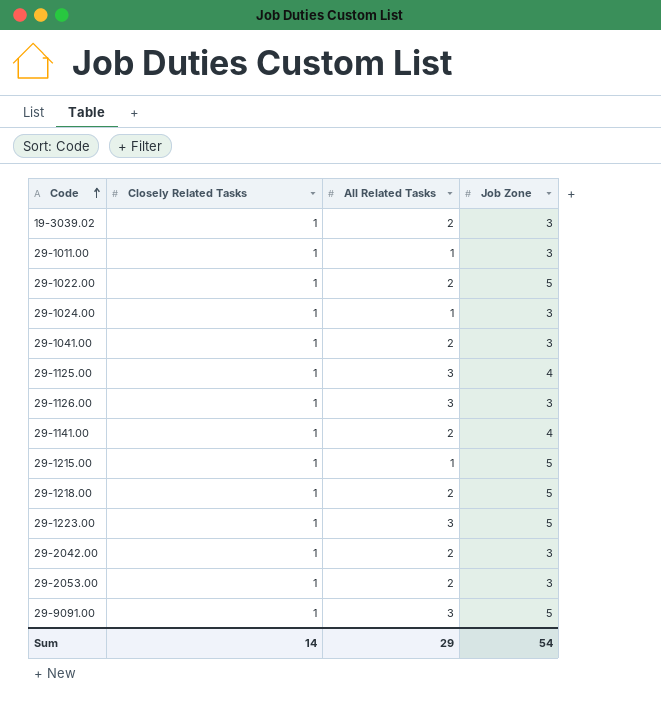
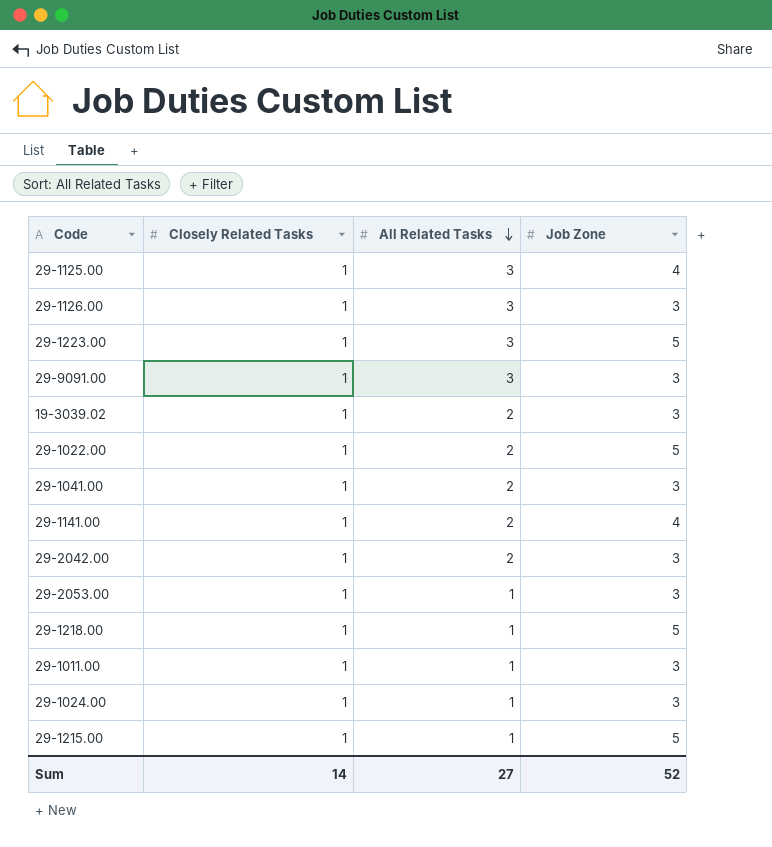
row order: Code ascending -> All Related Tasks descending
29-9091.00 | Job Zone: 5 -> 3
29-2053.00 | All Related Tasks: 2 -> 1
29-1218.00 | All Related Tasks: 2 -> 1
Sum | All Related Tasks: 29 -> 27
Sum | Job Zone: 54 -> 52

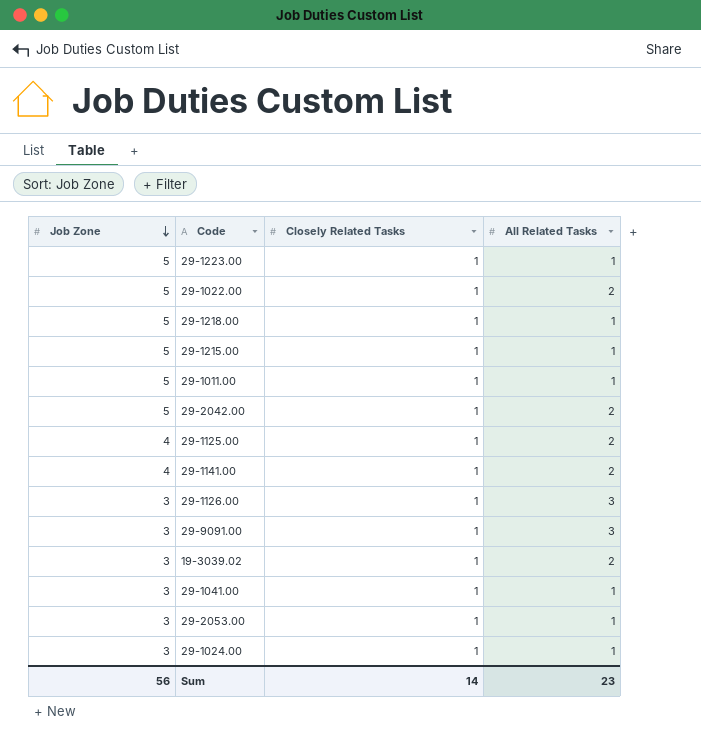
row order: All Related Tasks descending -> Job Zone descending
column Job Zone | position: 4 -> 1
29-1223.00 | All Related Tasks: 3 -> 1
29-1011.00 | Job Zone: 3 -> 5
29-2042.00 | Job Zone: 3 -> 5
29-1125.00 | All Related Tasks: 3 -> 2
29-1041.00 | All Related Tasks: 2 -> 1
Sum | Job Zone: 52 -> 56
Sum | All Related Tasks: 27 -> 23

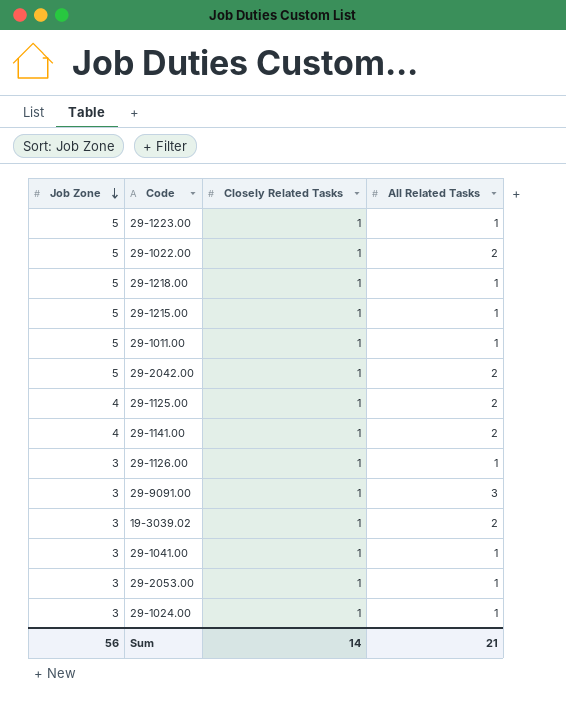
29-1126.00 | All Related Tasks: 3 -> 1
Sum | All Related Tasks: 23 -> 21

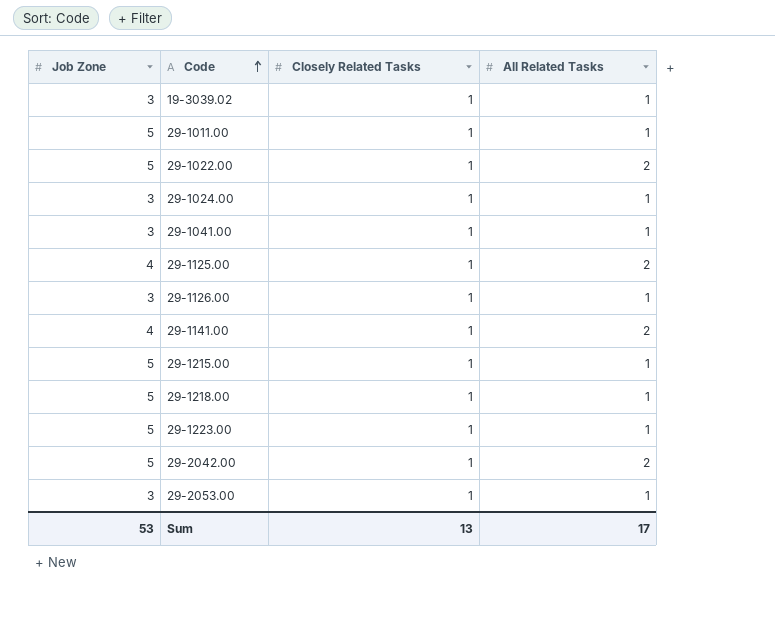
row order: Job Zone descending -> Code ascending
row 29-9091.00: 3 | 1 | 3 -> none
19-3039.02 | All Related Tasks: 2 -> 1
Sum | Job Zone: 56 -> 53
Sum | Closely Related Tasks: 14 -> 13
Sum | All Related Tasks: 21 -> 17

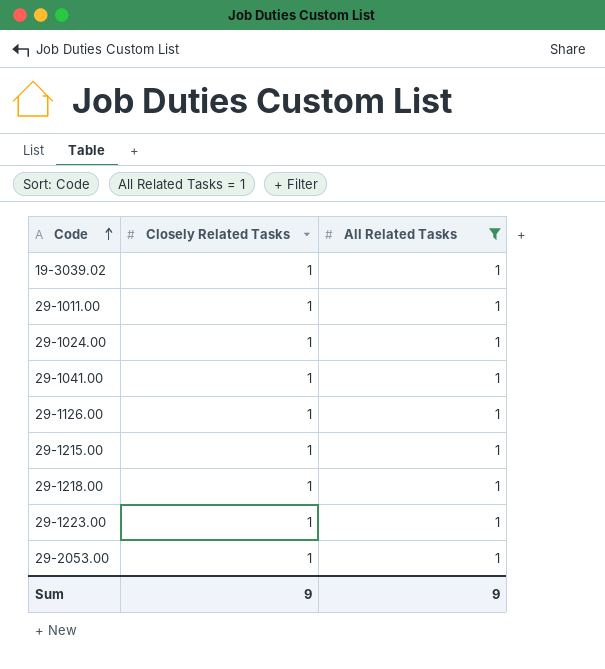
filter: none -> All Related Tasks = 1
column Job Zone | position: 1 -> none
Sum | Closely Related Tasks: 13 -> 9
Sum | All Related Tasks: 17 -> 9

